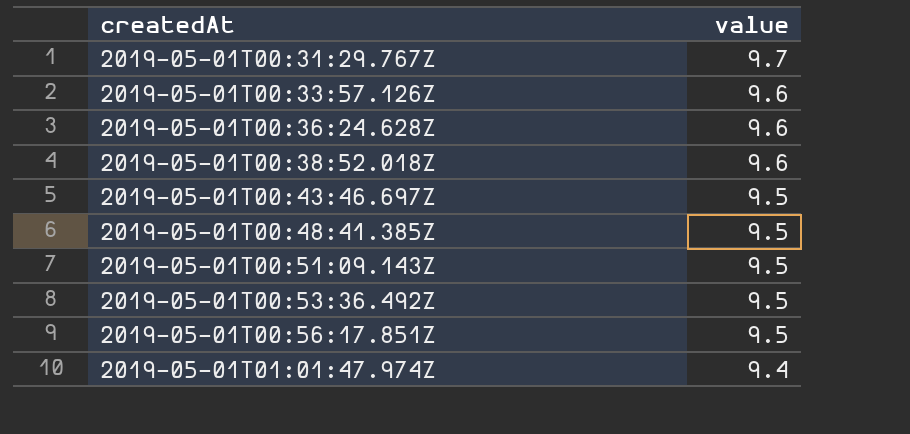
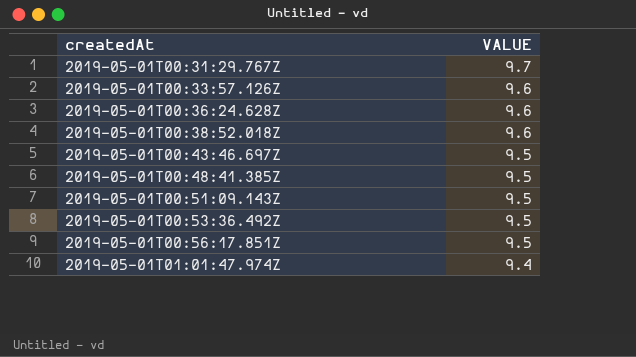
column name: value -> VALUE

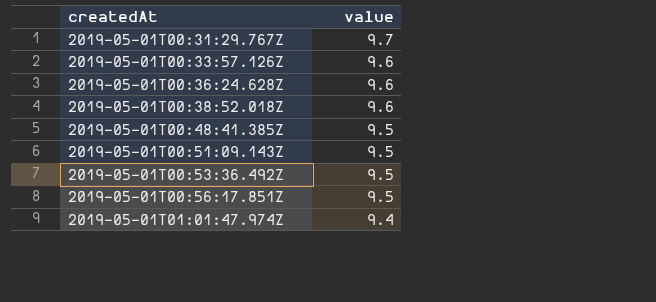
column name: VALUE -> value
row 2019-05-01T00:43:46.697Z: 9.5 -> none

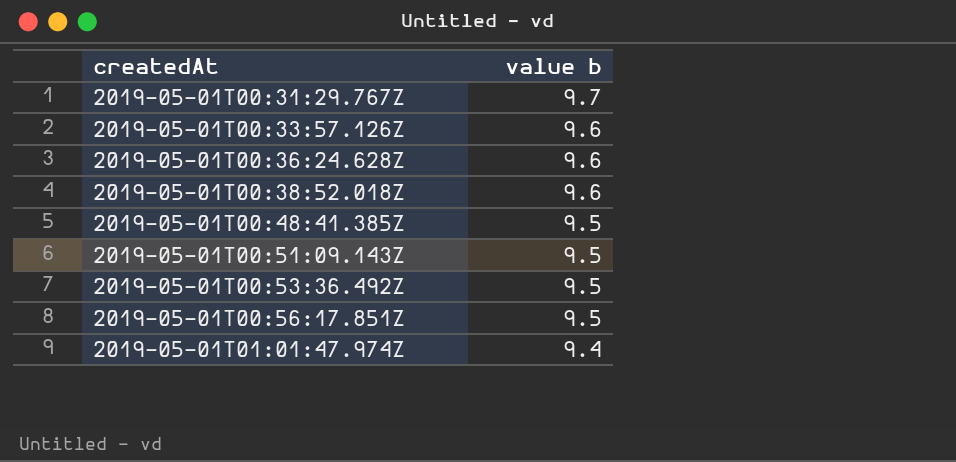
column name: value -> value b

